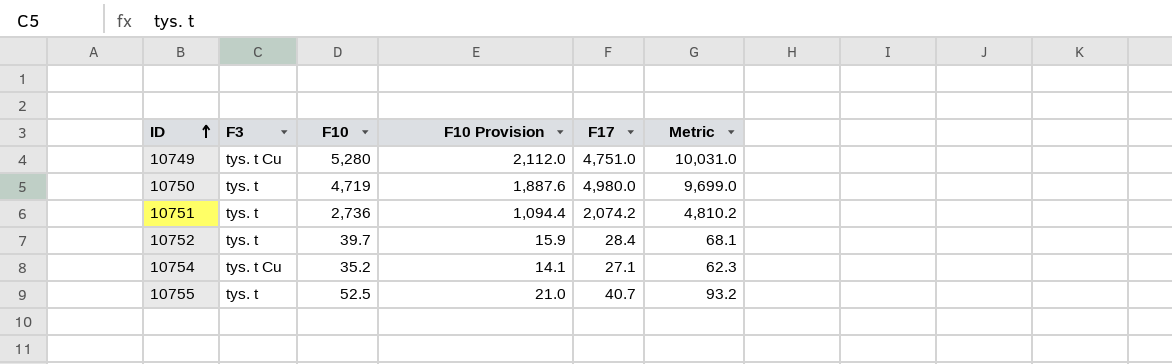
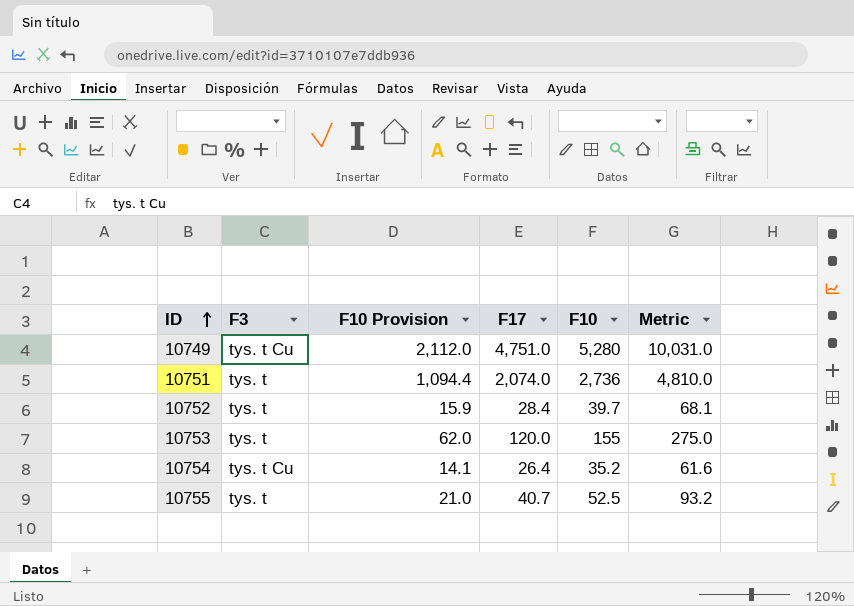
column F10 | position: 3 -> 5
row 10750: tys. t | 4,719 | 1,887.6 | 4,980.0 | 9,699.0 -> none
10751 | F17: 2,074.2 -> 2,074.0
10751 | Metric: 4,810.2 -> 4,810.0
row 10753: none -> tys. t | 62.0 | 120.0 | 155 | 275.0
10754 | F17: 27.1 -> 26.4
10754 | Metric: 62.3 -> 61.6

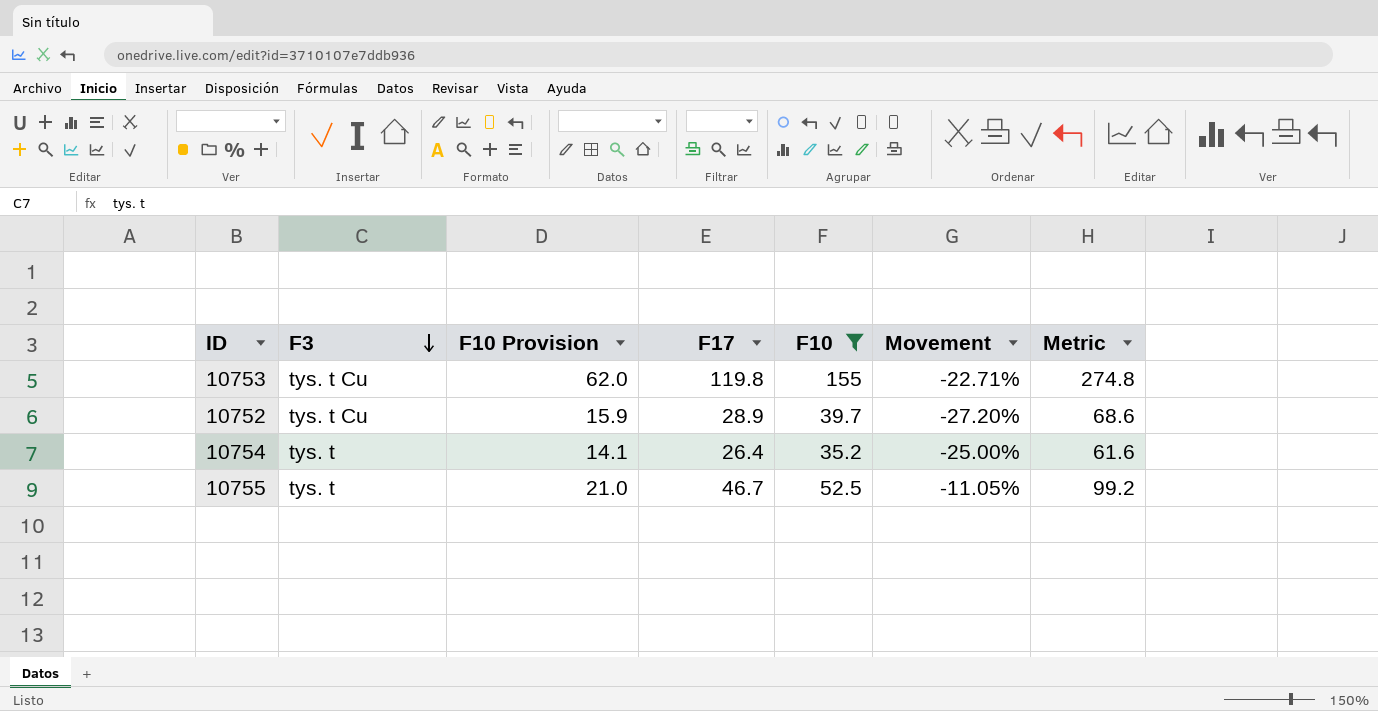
filter: none -> F10 <= 155
row order: ID ascending -> F3 descending
column Movement | formula: none -> ([F17] - [F10]) / [F10]
10753 | F3: tys. t -> tys. t Cu
10753 | F17: 120.0 -> 119.8
10753 | Metric: 275.0 -> 274.8
10752 | F3: tys. t -> tys. t Cu
10752 | F17: 28.4 -> 28.9
10752 | Metric: 68.1 -> 68.6
10754 | F3: tys. t Cu -> tys. t
10755 | F17: 40.7 -> 46.7
10755 | Metric: 93.2 -> 99.2

